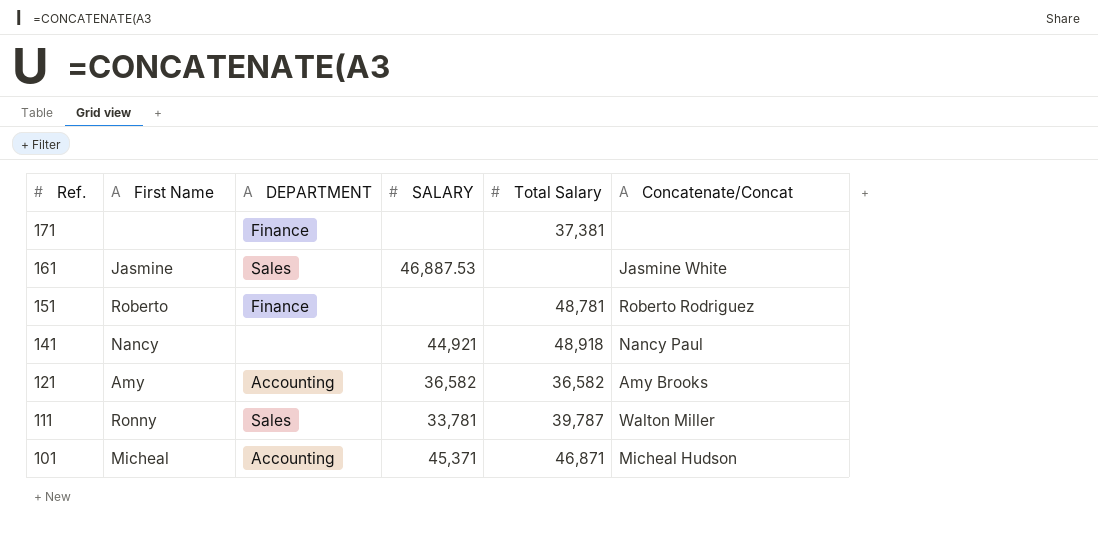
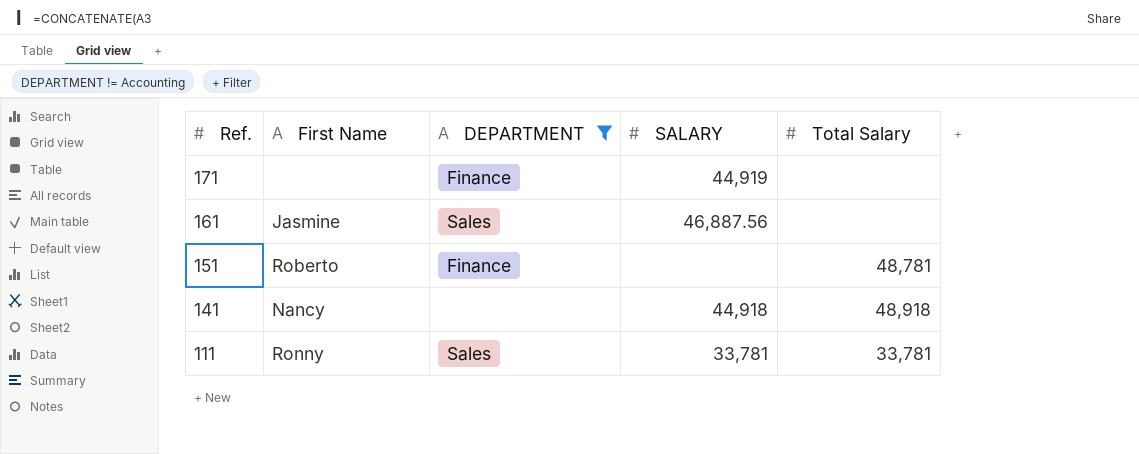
filter: none -> DEPARTMENT != Accounting
column Concatenate/Concat | position: 6 -> none
171 | SALARY: none -> 44,919
171 | Total Salary: 37,381 -> none
161 | SALARY: 46,887.53 -> 46,887.56
141 | SALARY: 44,921 -> 44,918
111 | Total Salary: 39,787 -> 33,781

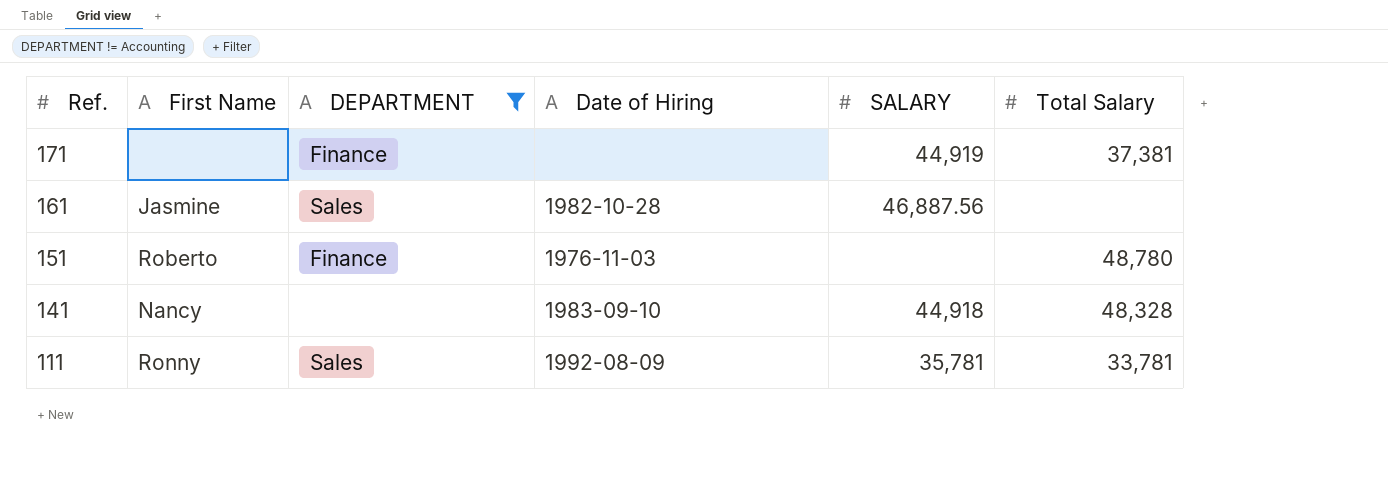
column Date of Hiring | position: none -> 4
171 | Total Salary: none -> 37,381
151 | Total Salary: 48,781 -> 48,780
141 | Total Salary: 48,918 -> 48,328
111 | SALARY: 33,781 -> 35,781

